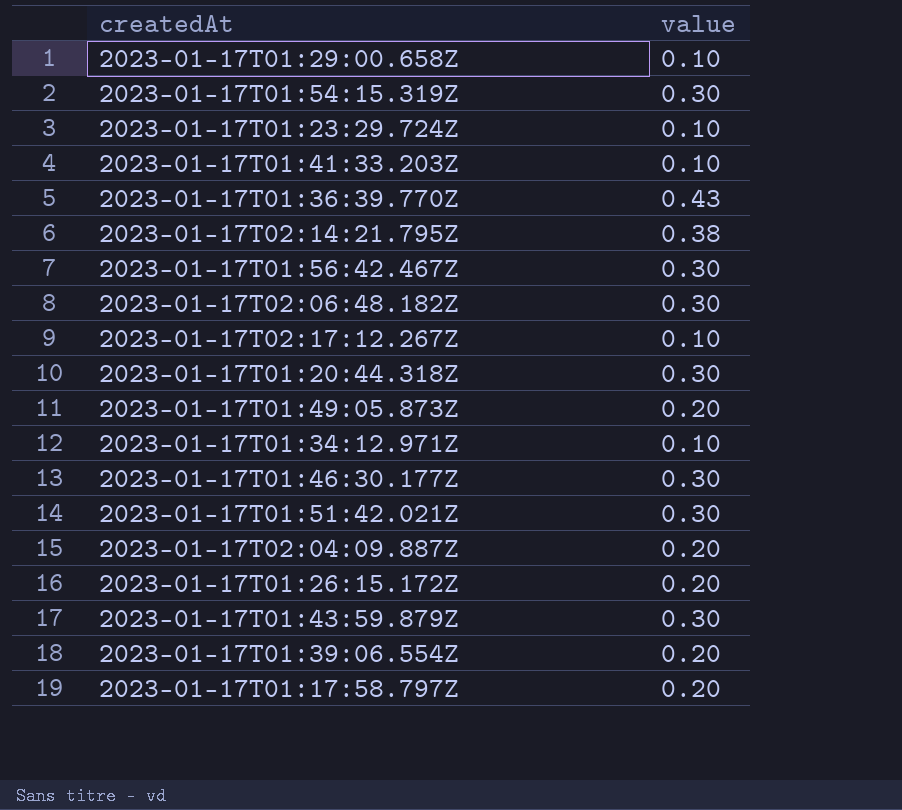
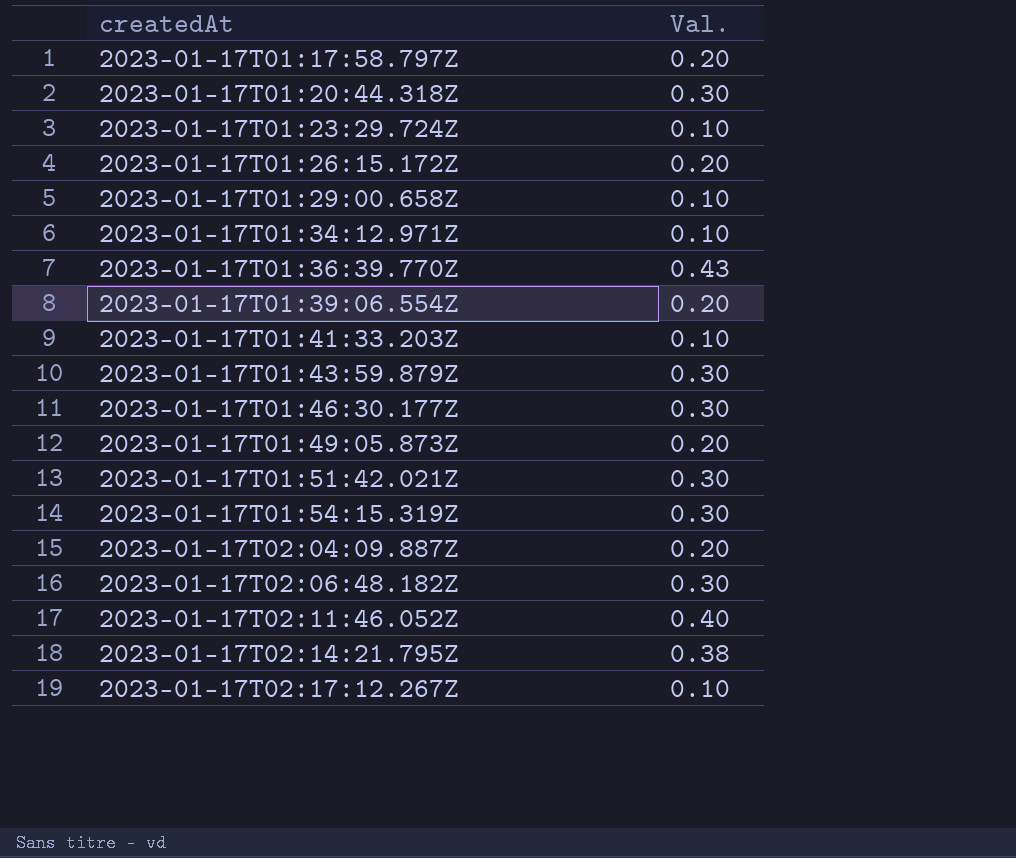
row order: none -> createdAt ascending
column name: value -> Val.
row 2023-01-17T01:56:42.467Z: 0.30 -> none
row 2023-01-17T02:11:46.052Z: none -> 0.40

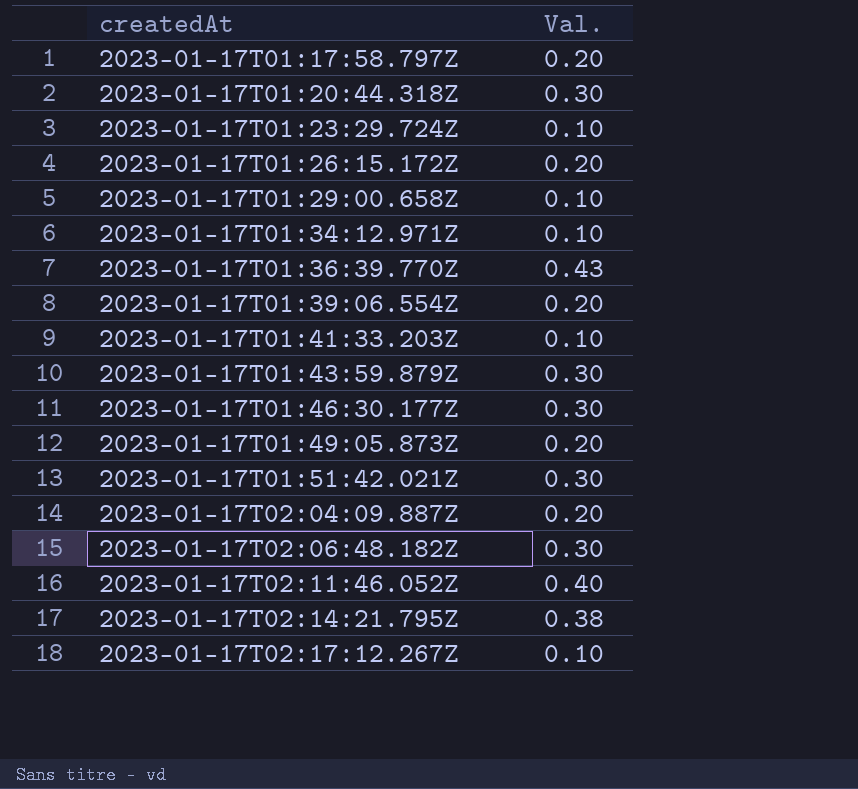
row 2023-01-17T01:54:15.319Z: 0.30 -> none

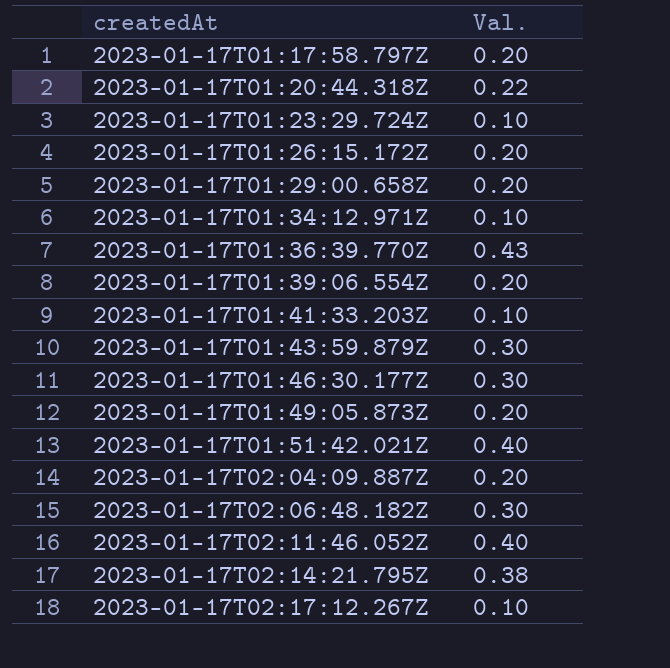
2023-01-17T01:20:44.318Z | Val.: 0.30 -> 0.22
2023-01-17T01:29:00.658Z | Val.: 0.10 -> 0.20
2023-01-17T01:51:42.021Z | Val.: 0.30 -> 0.40

